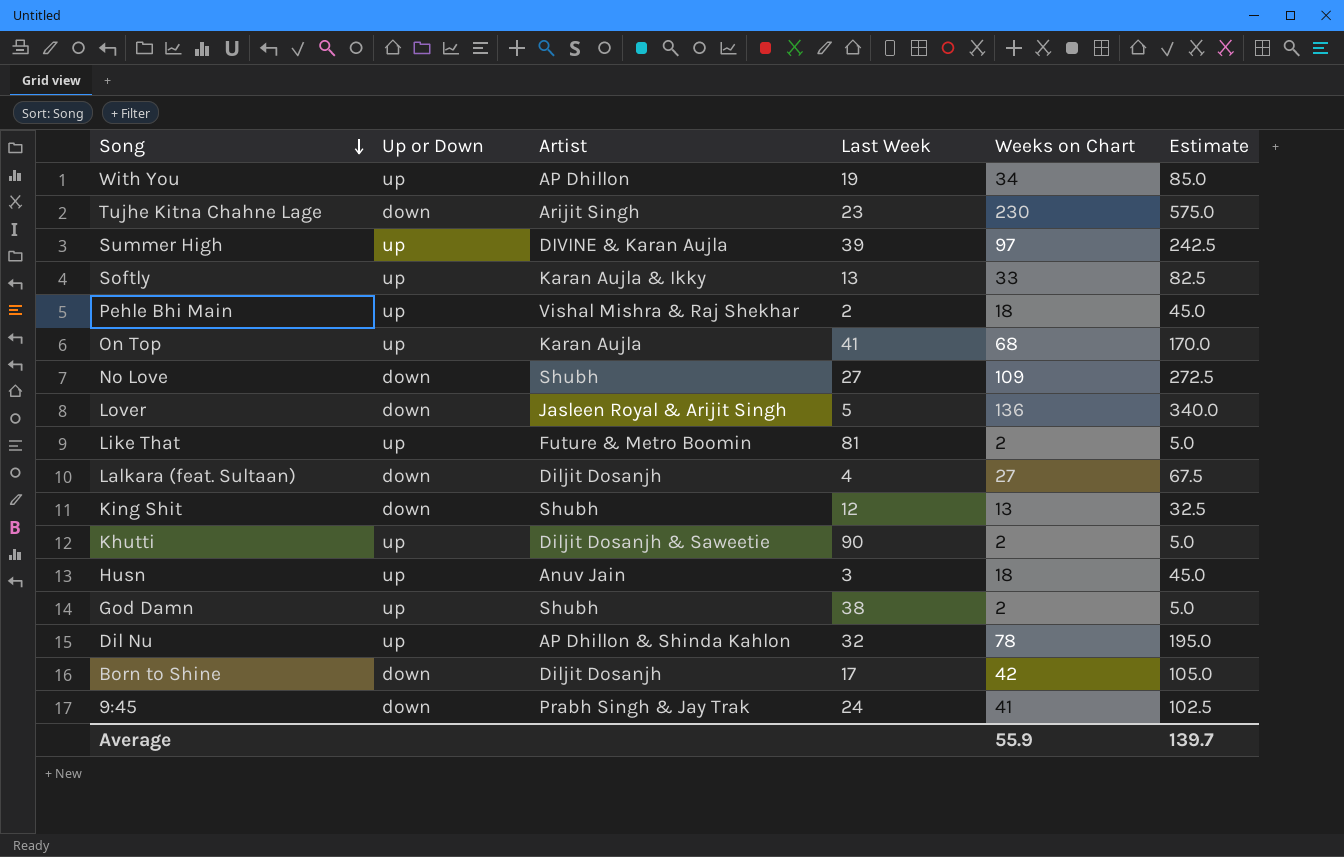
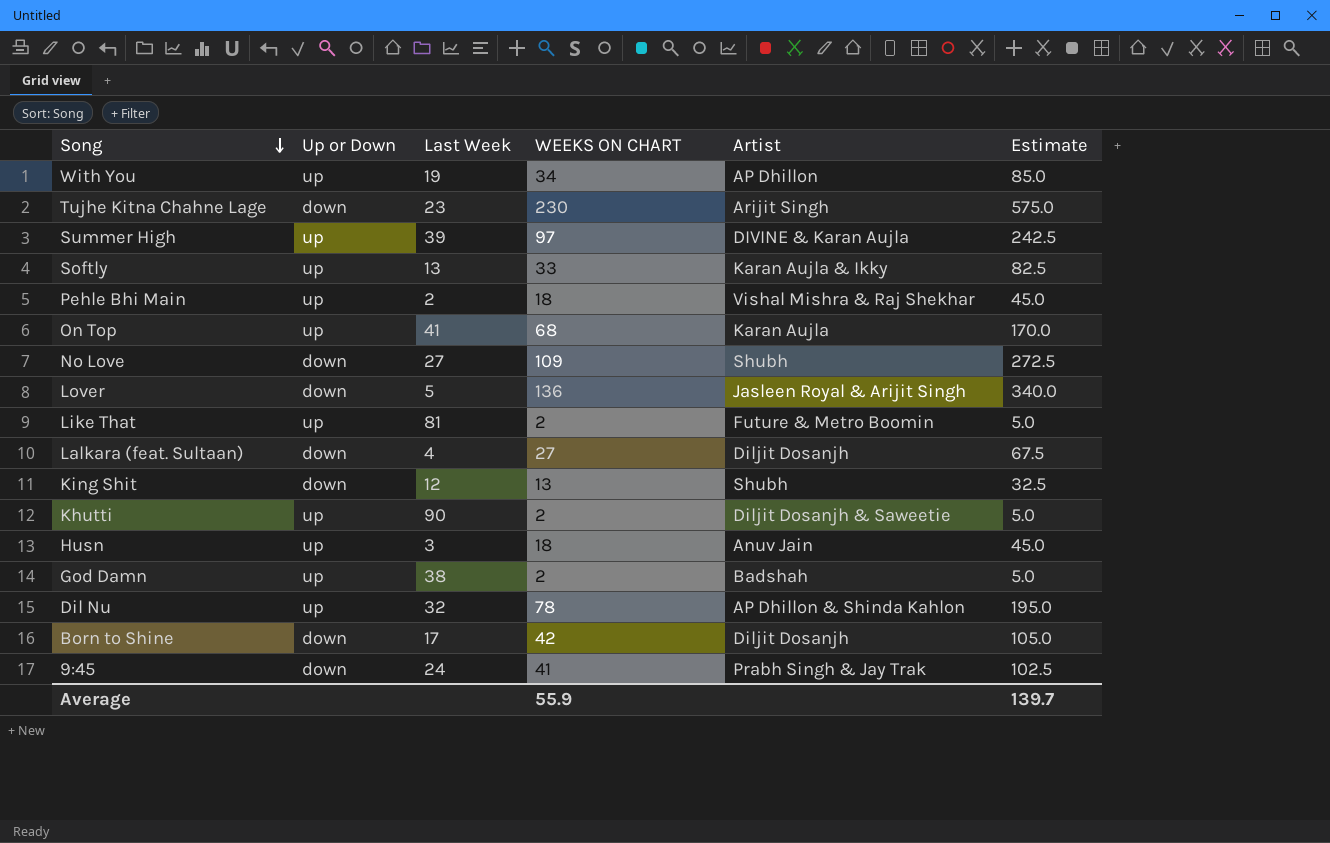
column name: Weeks on Chart -> WEEKS ON CHART
column Artist | position: 3 -> 5
God Damn | Artist: Shubh -> Badshah

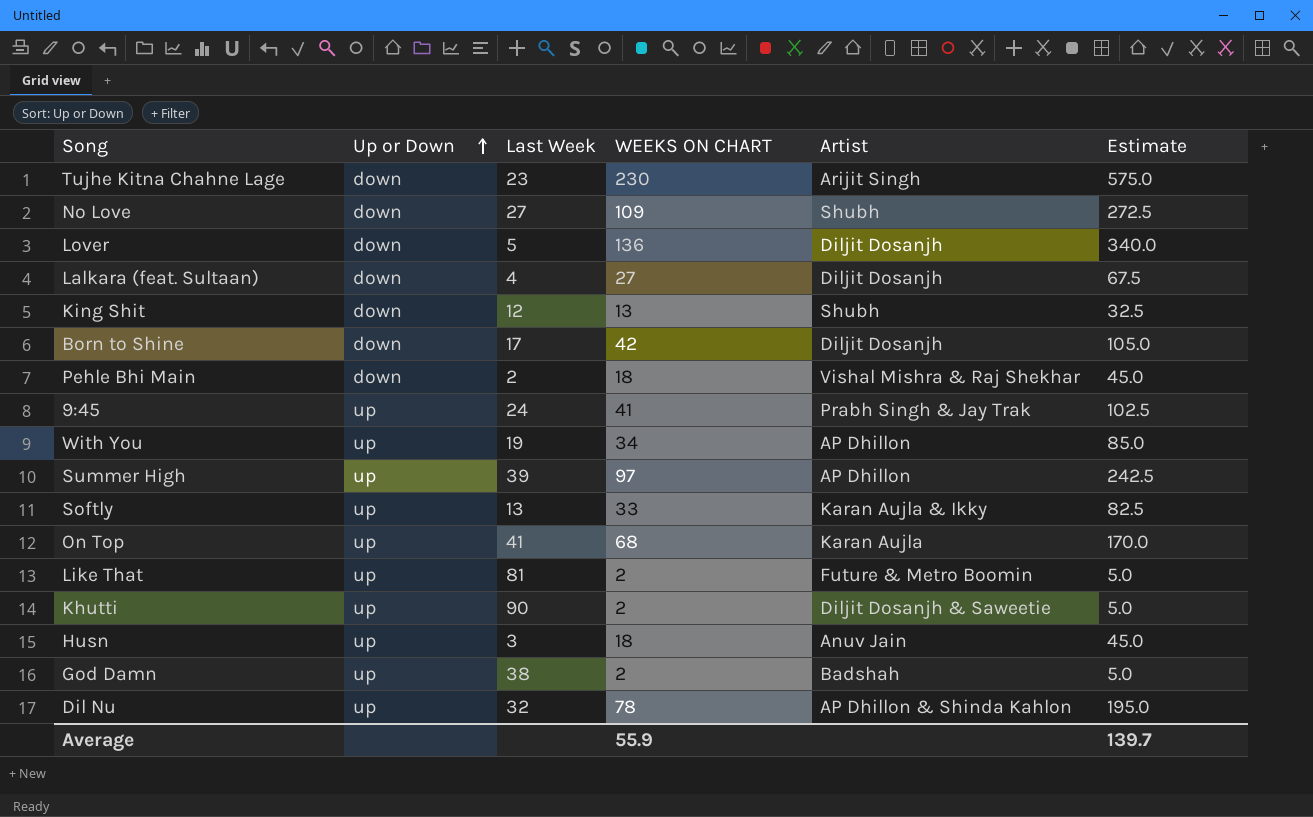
row order: Song descending -> Up or Down ascending
Lover | Artist: Jasleen Royal & Arijit Singh -> Diljit Dosanjh
Pehle Bhi Main | Up or Down: up -> down
9:45 | Up or Down: down -> up
Summer High | Artist: DIVINE & Karan Aujla -> AP Dhillon

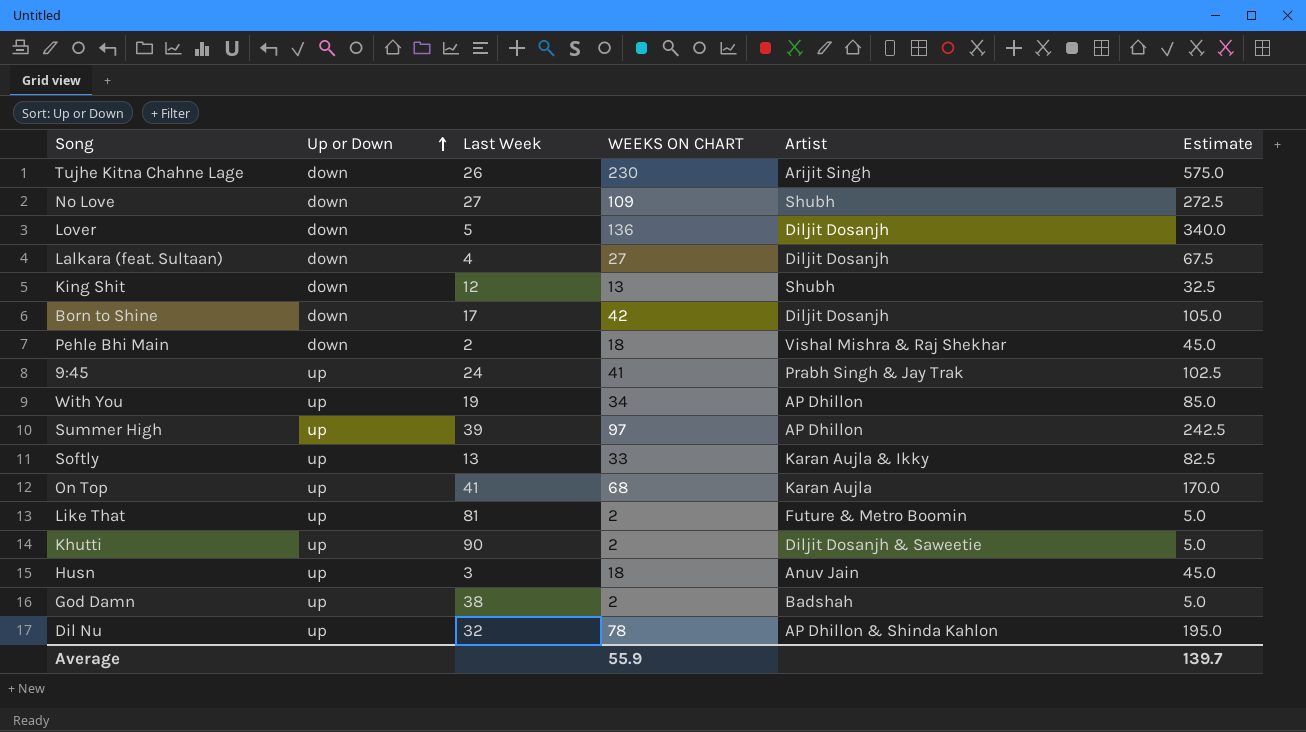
Tujhe Kitna Chahne Lage | Last Week: 23 -> 26

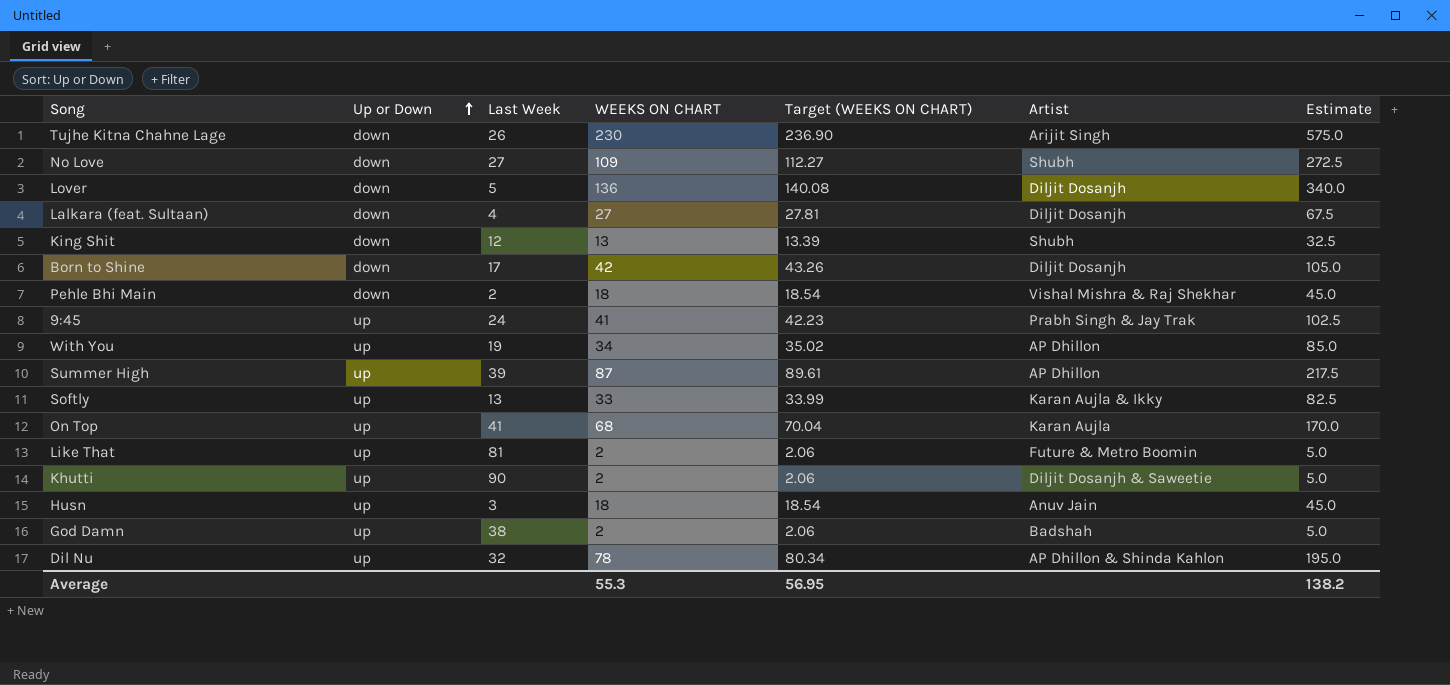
column Target (WEEKS ON CHART) | formula: none -> [WEEKS ON CHART] * 1.03
Summer High | WEEKS ON CHART: 97 -> 87
Summer High | Estimate: 242.5 -> 217.5
Average | WEEKS ON CHART: 55.9 -> 55.3
Average | Estimate: 139.7 -> 138.2

